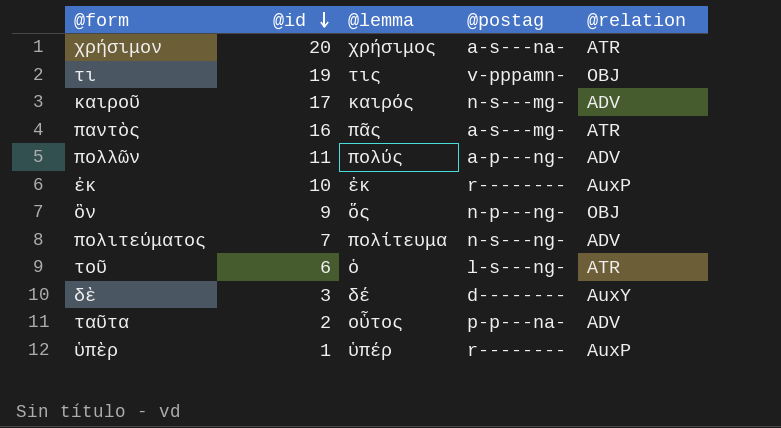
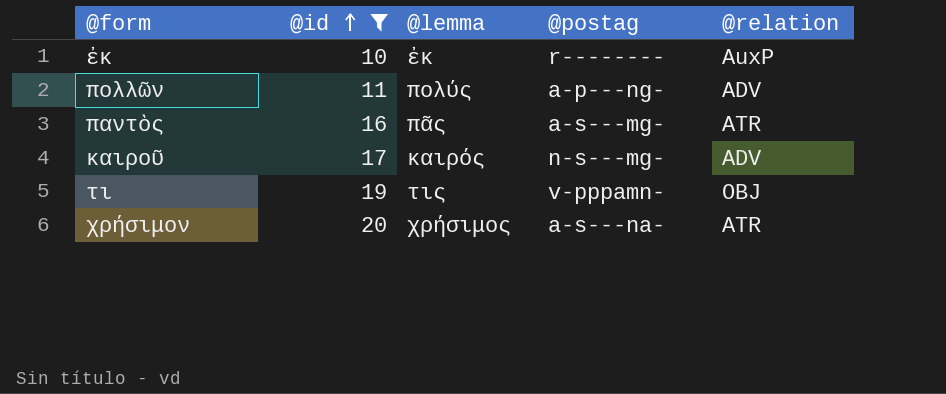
filter: none -> @id >= 10
row order: @id descending -> @id ascending

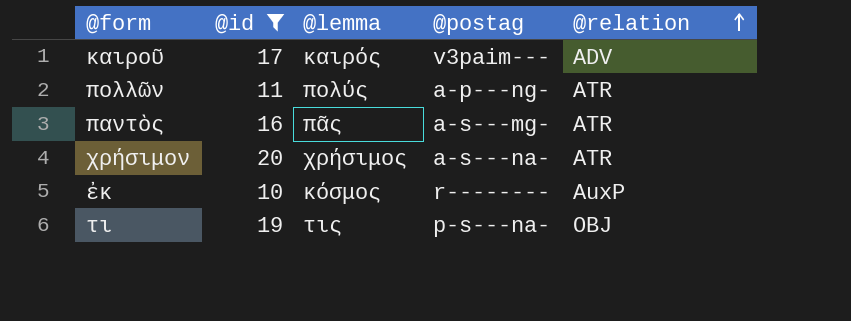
row order: @id ascending -> @relation ascending
καιροῦ | @postag: n-s---mg- -> v3paim---
πολλῶν | @relation: ADV -> ATR
ἐκ | @lemma: ἐκ -> κόσμος
τι | @postag: v-pppamn- -> p-s---na-

